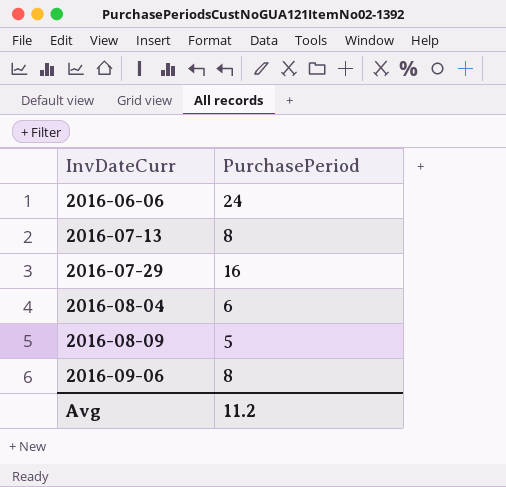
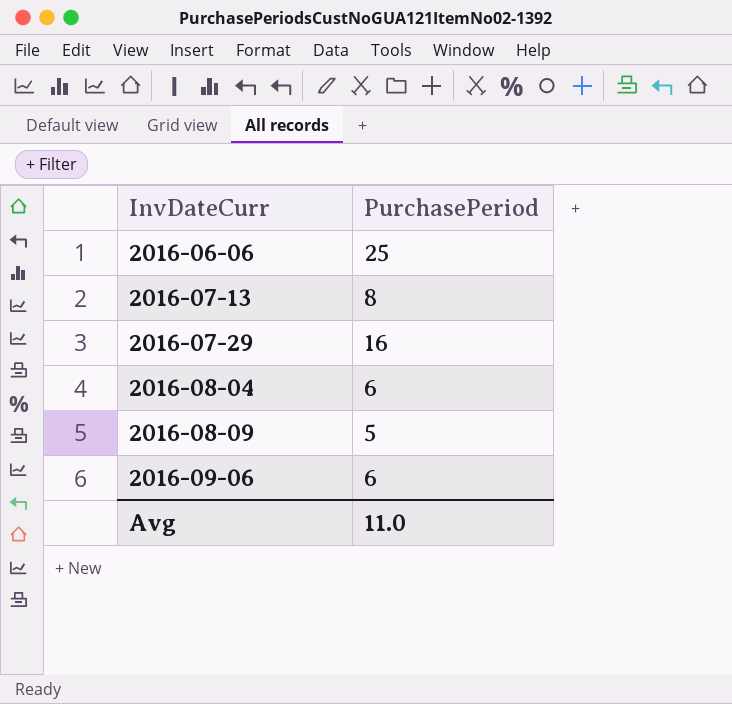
2016-06-06 | PurchasePeriod: 24 -> 25
2016-09-06 | PurchasePeriod: 8 -> 6
Avg | PurchasePeriod: 11.2 -> 11.0

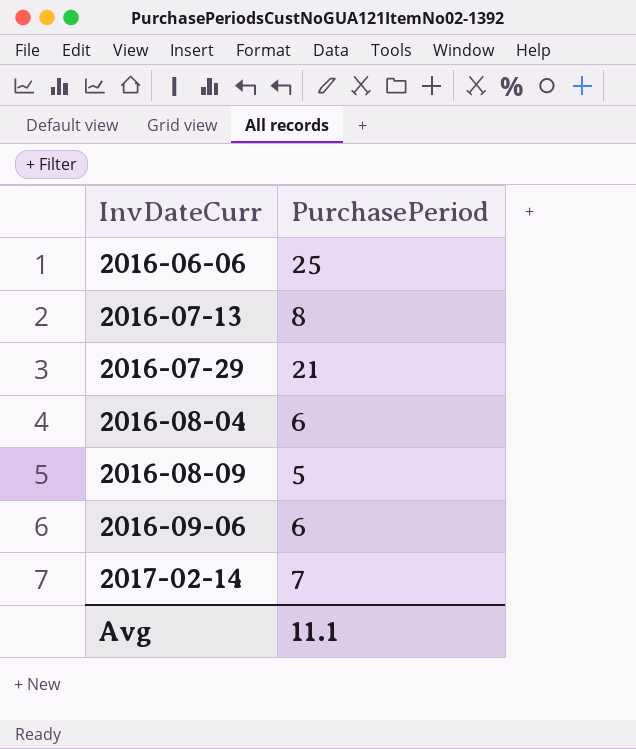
2016-07-29 | PurchasePeriod: 16 -> 21
row 2017-02-14: none -> 7
Avg | PurchasePeriod: 11.0 -> 11.1

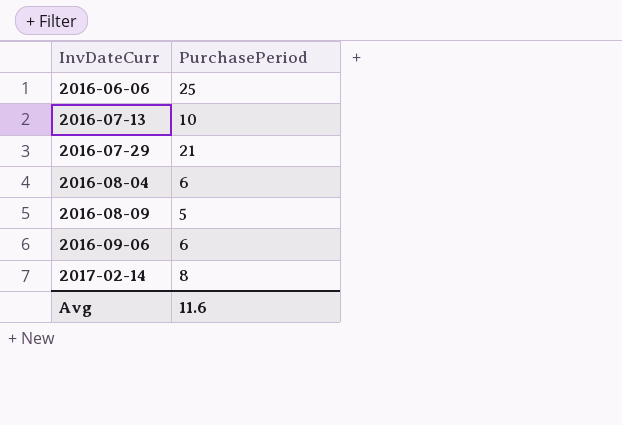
2016-07-13 | PurchasePeriod: 8 -> 10
2017-02-14 | PurchasePeriod: 7 -> 8
Avg | PurchasePeriod: 11.1 -> 11.6

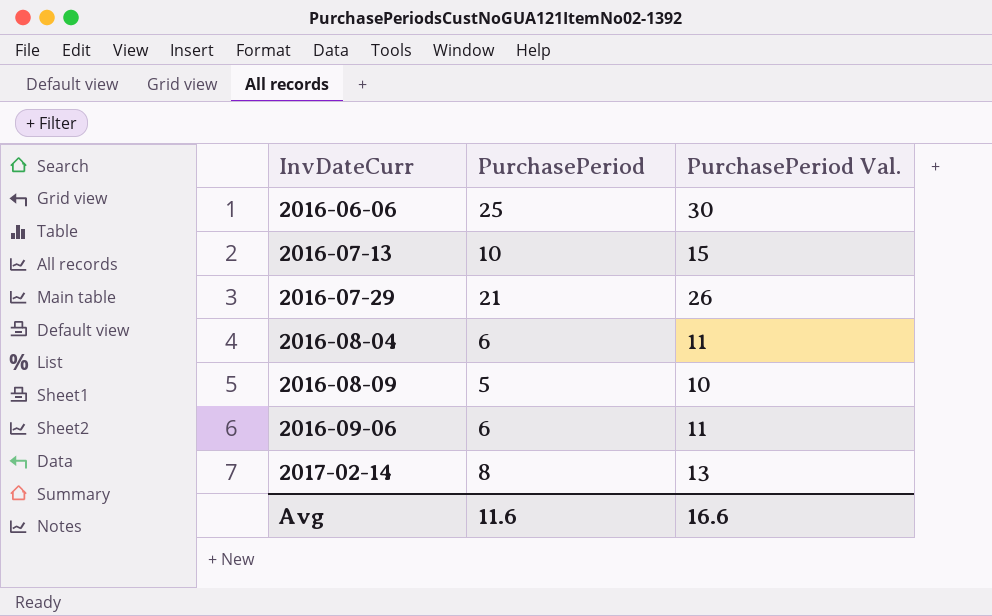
column PurchasePeriod Val. | formula: none -> [PurchasePeriod] + 5

